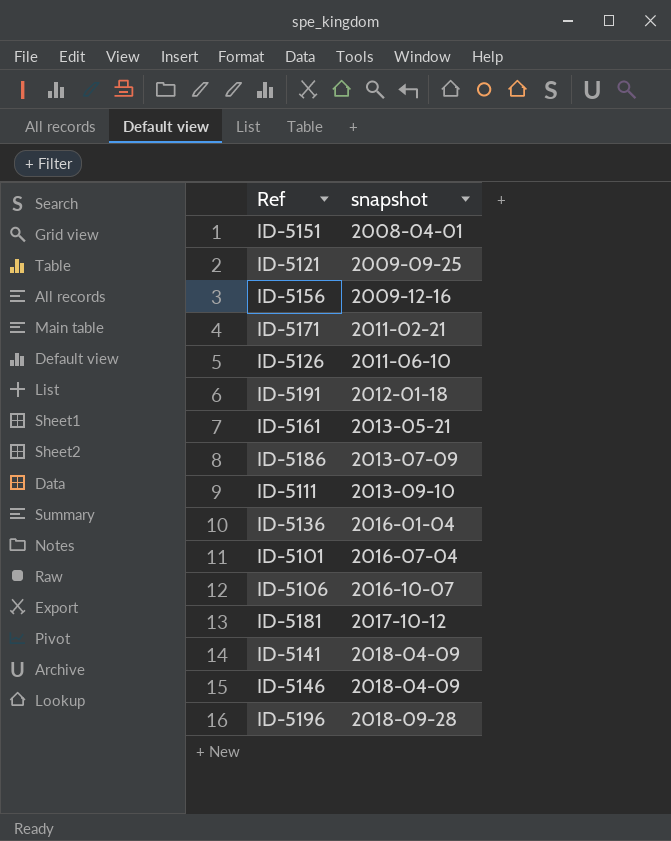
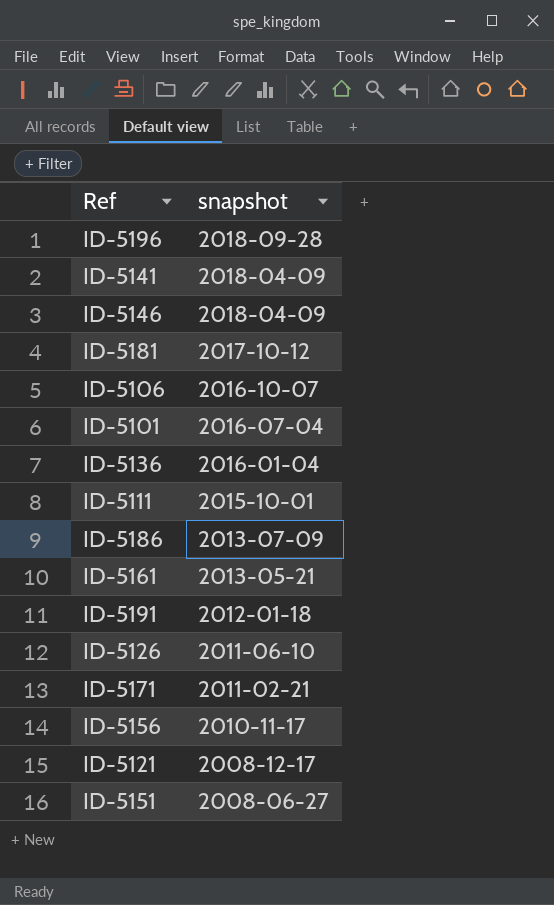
row order: snapshot ascending -> snapshot descending
ID-5111 | snapshot: 2013-09-10 -> 2015-10-01
ID-5156 | snapshot: 2009-12-16 -> 2010-11-17
ID-5121 | snapshot: 2009-09-25 -> 2008-12-17
ID-5151 | snapshot: 2008-04-01 -> 2008-06-27

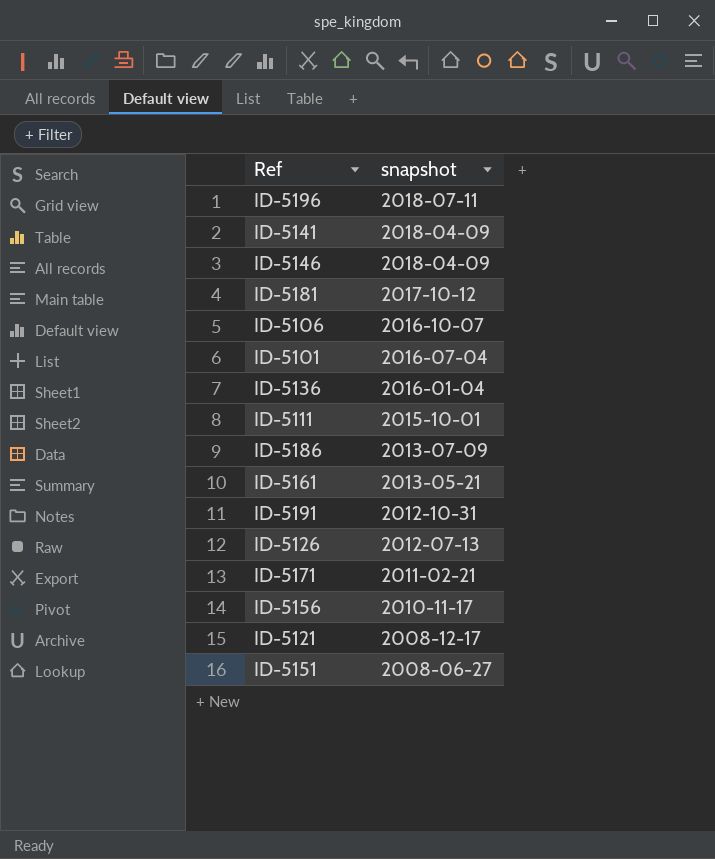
ID-5196 | snapshot: 2018-09-28 -> 2018-07-11
ID-5191 | snapshot: 2012-01-18 -> 2012-10-31
ID-5126 | snapshot: 2011-06-10 -> 2012-07-13

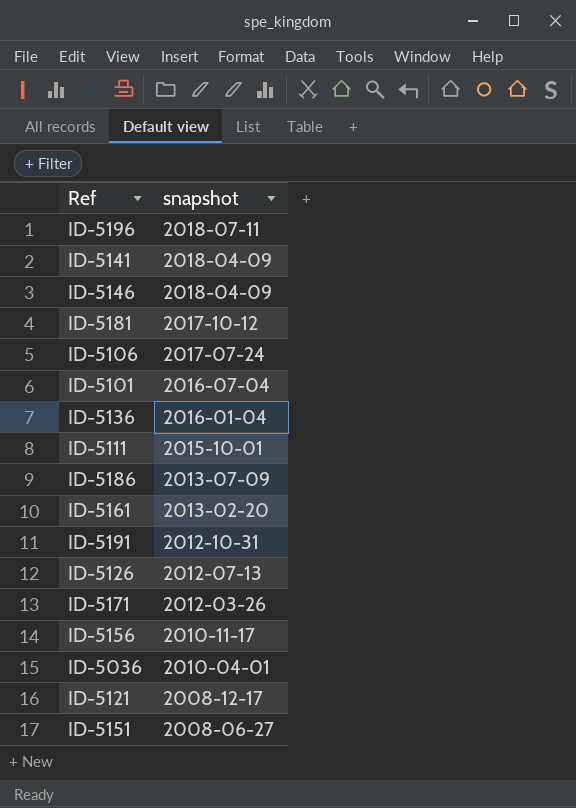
ID-5106 | snapshot: 2016-10-07 -> 2017-07-24
ID-5161 | snapshot: 2013-05-21 -> 2013-02-20
ID-5171 | snapshot: 2011-02-21 -> 2012-03-26
row ID-5036: none -> 2010-04-01

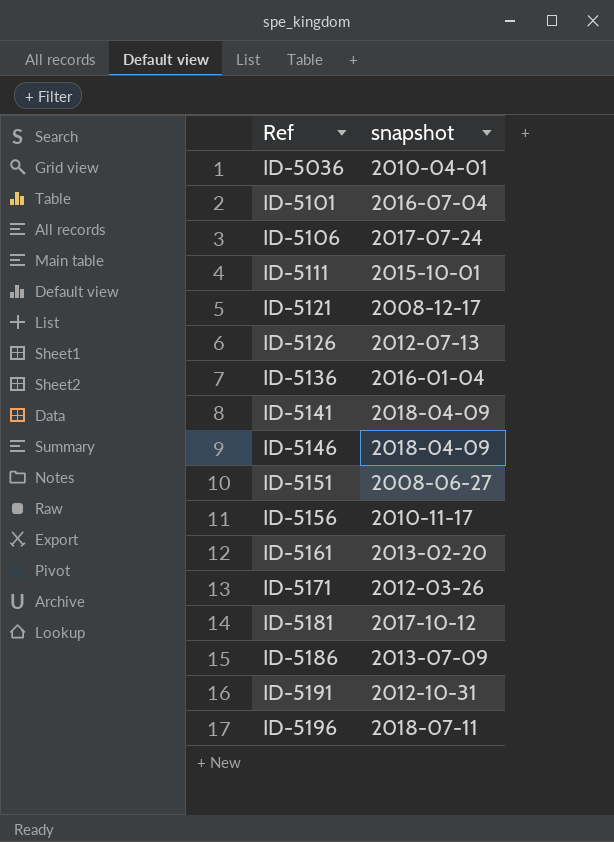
row order: snapshot descending -> Ref ascending

